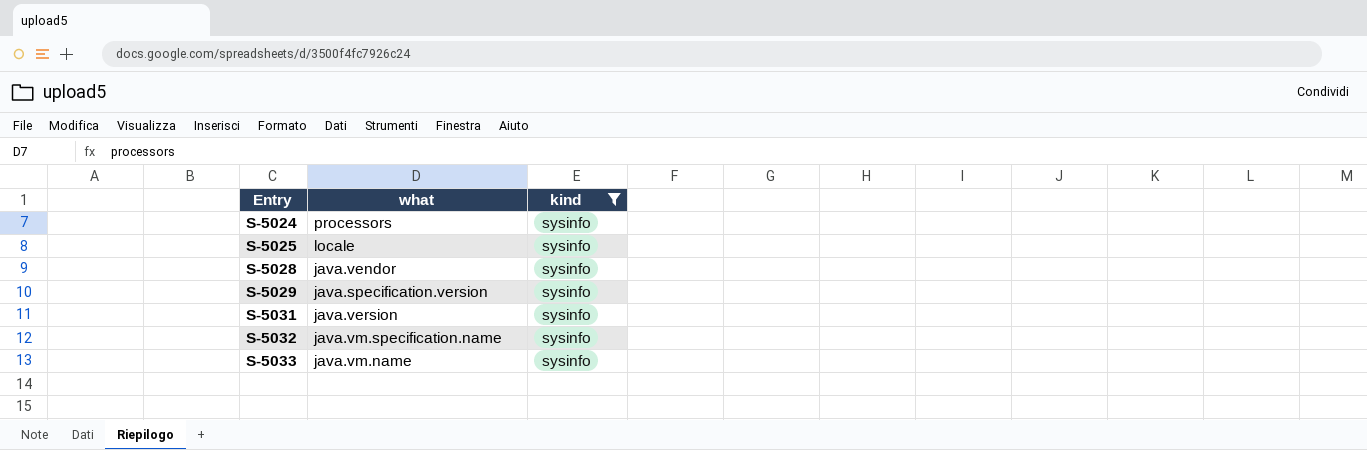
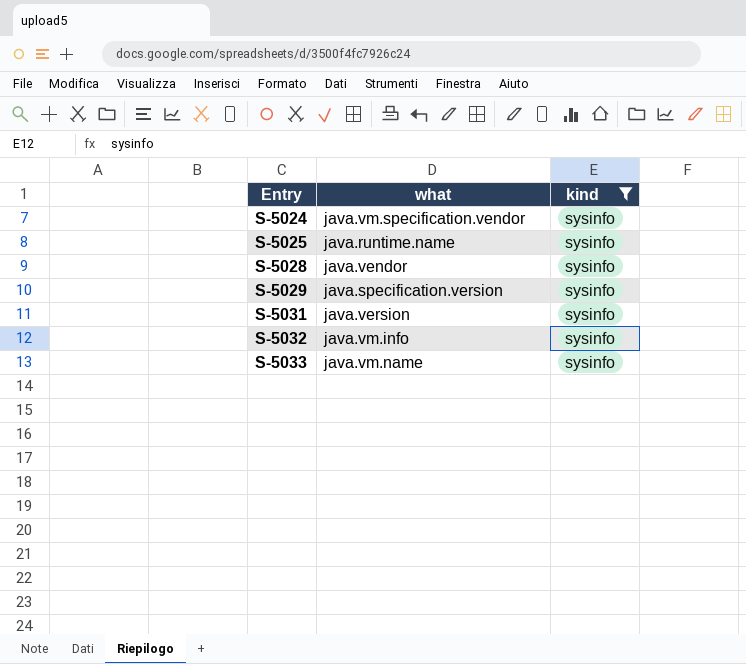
S-5024 | what: processors -> java.vm.specification.vendor
S-5025 | what: locale -> java.runtime.name
S-5032 | what: java.vm.specification.name -> java.vm.info

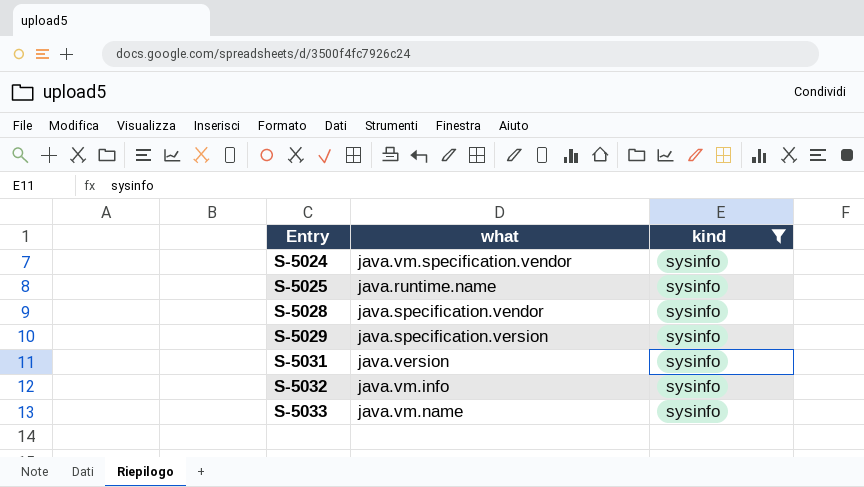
S-5028 | what: java.vendor -> java.specification.vendor

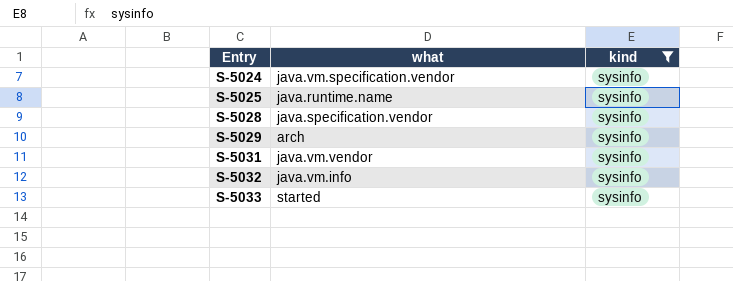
S-5029 | what: java.specification.version -> arch
S-5031 | what: java.version -> java.vm.vendor
S-5033 | what: java.vm.name -> started

